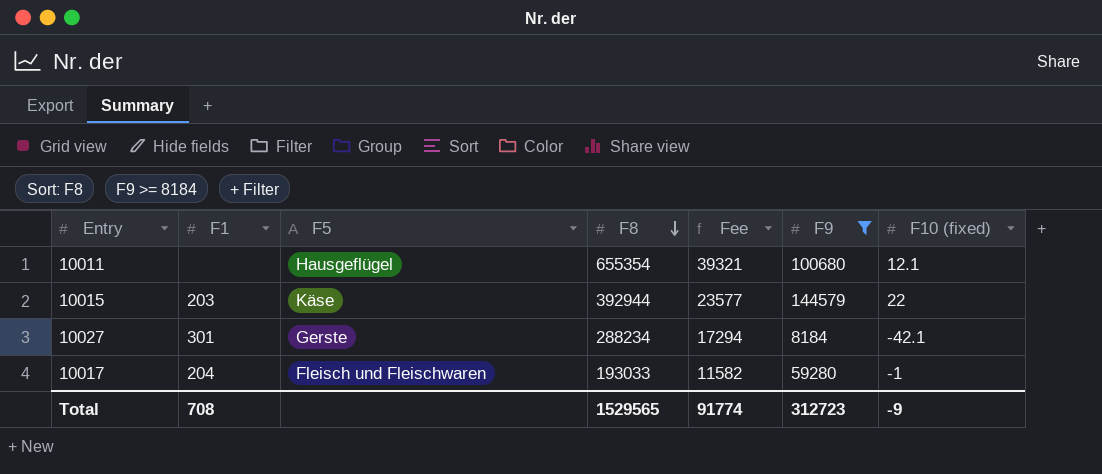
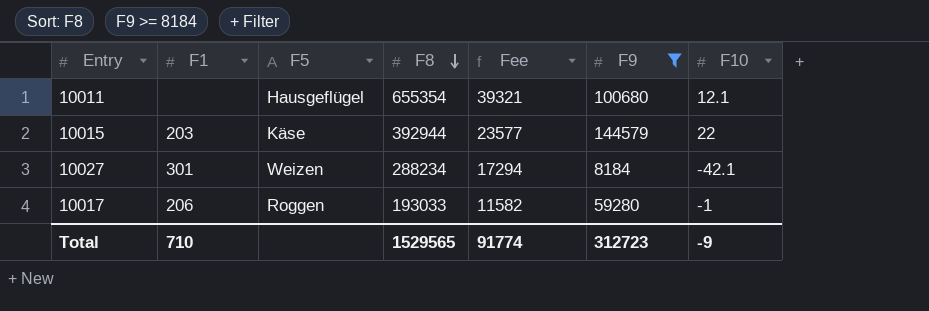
column name: F10 (fixed) -> F10
10027 | F5: Gerste -> Weizen
10017 | F1: 204 -> 206
10017 | F5: Fleisch und Fleischwaren -> Roggen
Total | F1: 708 -> 710

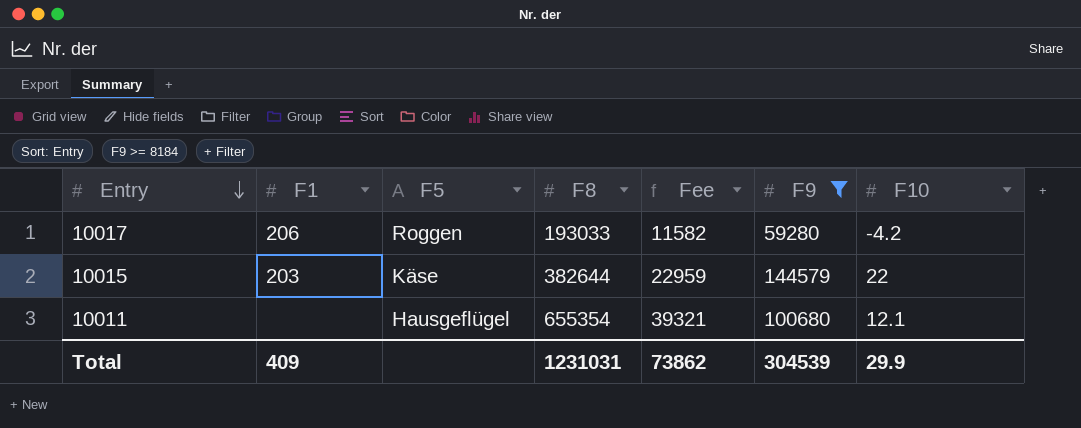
row order: F8 descending -> Entry descending
row 10027: 301 | Weizen | 288234 | 17294 | 8184 | -42.1 -> none
10017 | F10: -1 -> -4.2
10015 | F8: 392944 -> 382644
10015 | Fee: 23577 -> 22959
Total | F1: 710 -> 409
Total | F8: 1529565 -> 1231031
Total | Fee: 91774 -> 73862
Total | F9: 312723 -> 304539
Total | F10: -9 -> 29.9

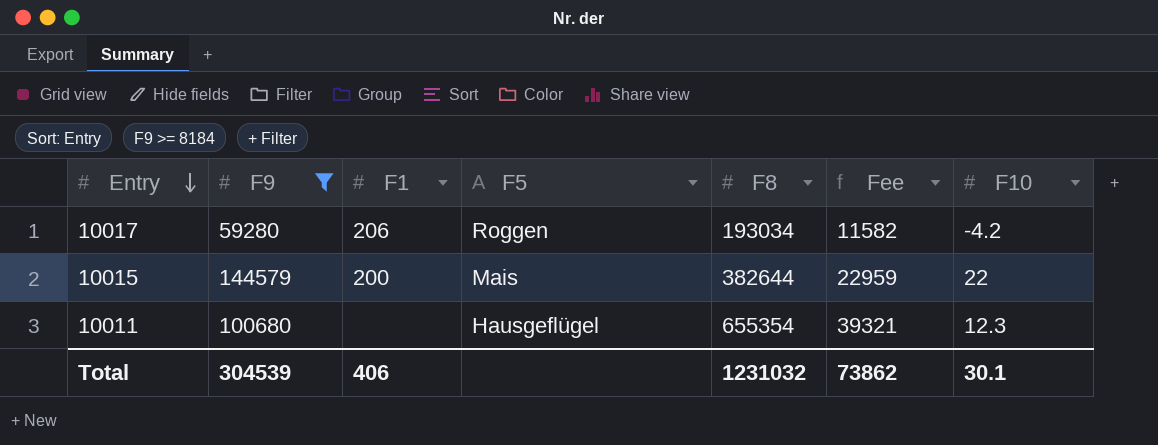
column F9 | position: 6 -> 2
10017 | F8: 193033 -> 193034
10015 | F1: 203 -> 200
10015 | F5: Käse -> Mais
10011 | F10: 12.1 -> 12.3
Total | F1: 409 -> 406
Total | F8: 1231031 -> 1231032
Total | F10: 29.9 -> 30.1

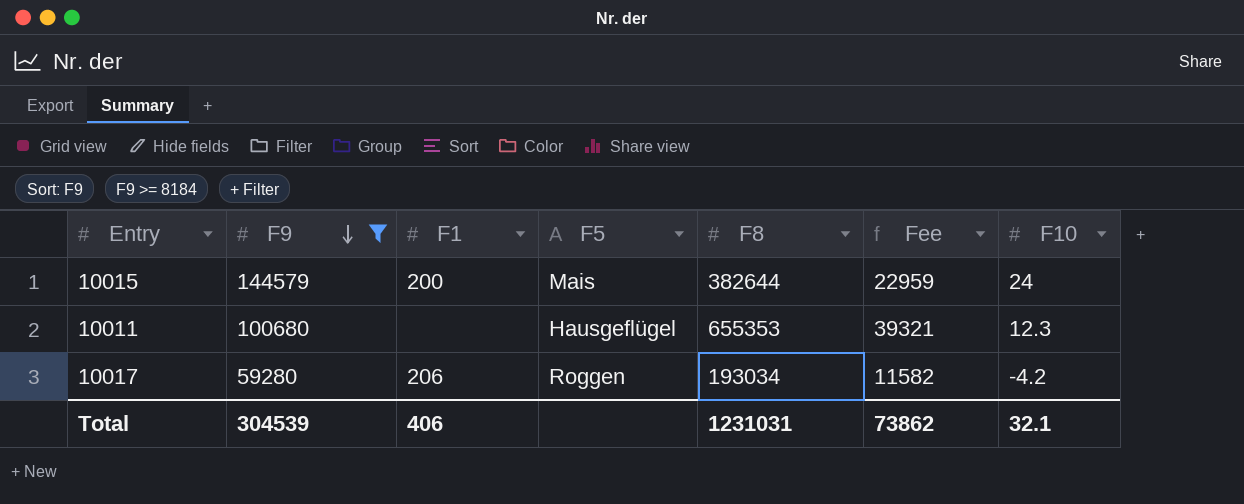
row order: Entry descending -> F9 descending
10015 | F10: 22 -> 24
10011 | F8: 655354 -> 655353
Total | F8: 1231032 -> 1231031
Total | F10: 30.1 -> 32.1

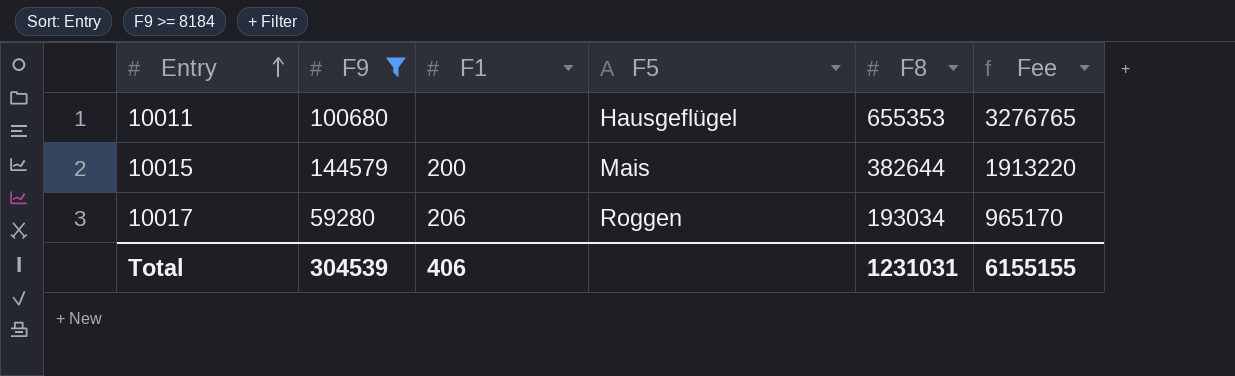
row order: F9 descending -> Entry ascending
column F10 | position: 7 -> none
column Fee | formula: [F8] * 0.06 -> [F8] * 5
Total | Fee: 73862 -> 6155155

